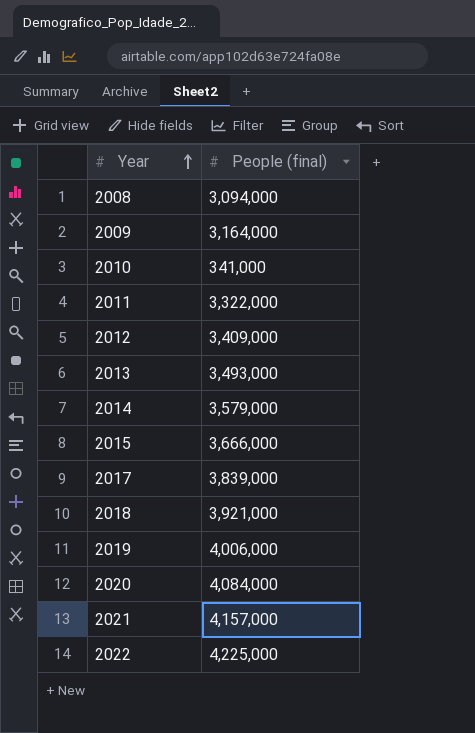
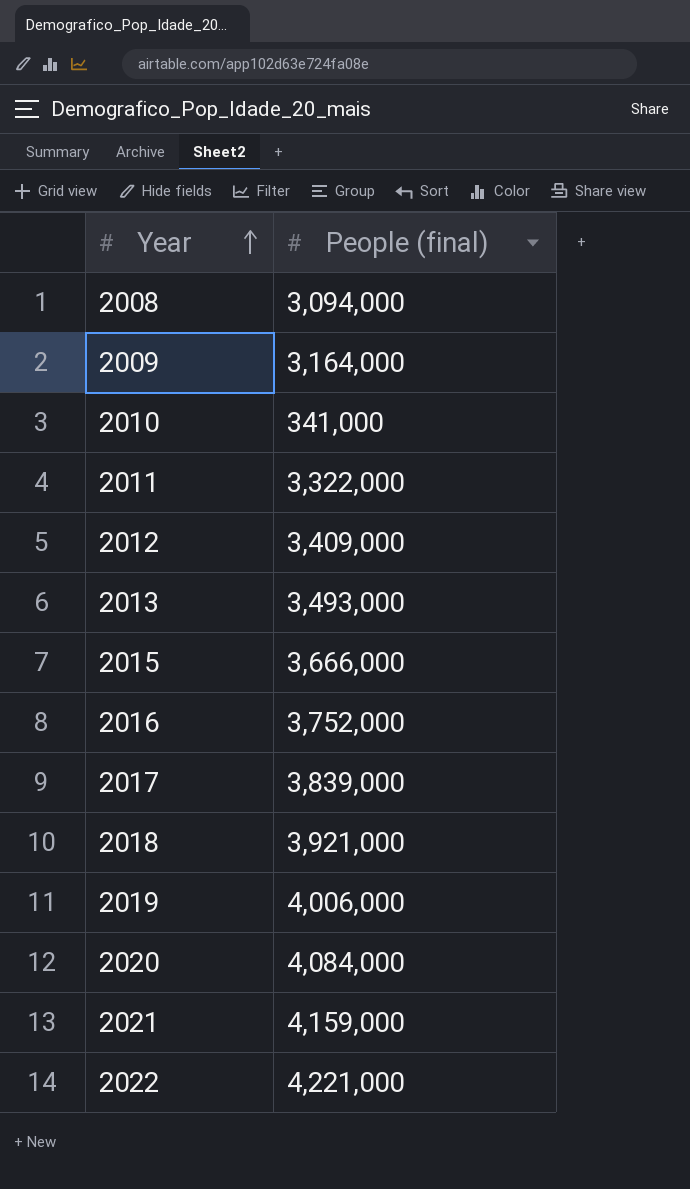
row 2014: 3,579,000 -> none
row 2016: none -> 3,752,000
2021 | People (final): 4,157,000 -> 4,159,000
2022 | People (final): 4,225,000 -> 4,221,000

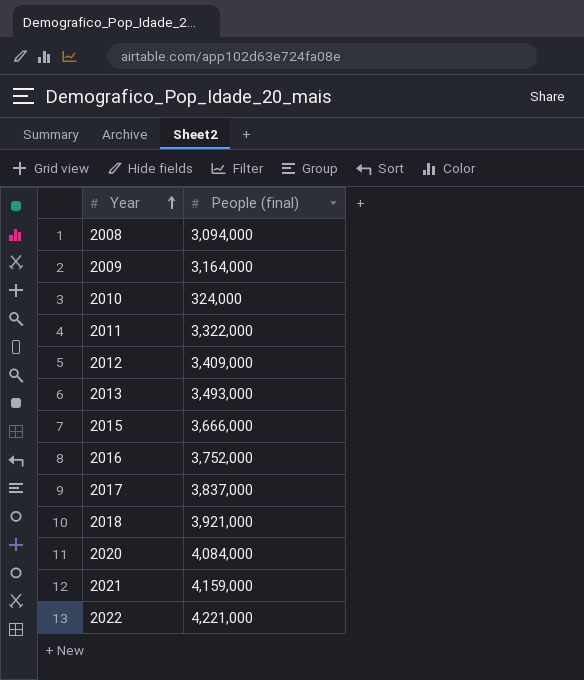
row 2019: 4,006,000 -> none
2010 | People (final): 341,000 -> 324,000
2017 | People (final): 3,839,000 -> 3,837,000

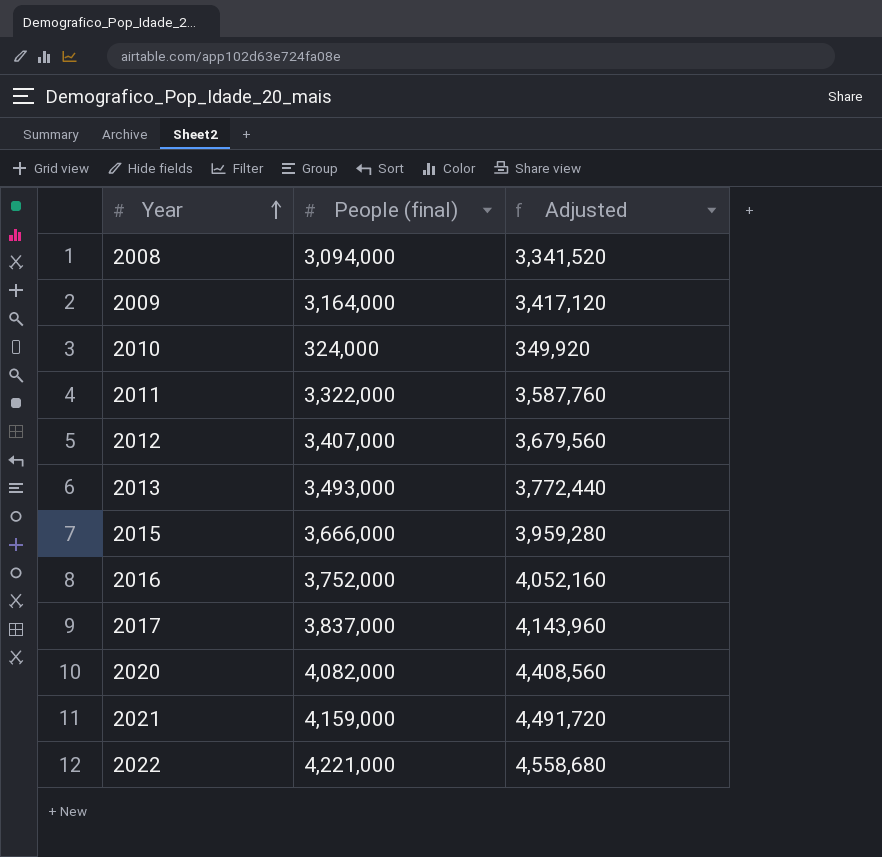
column Adjusted | formula: none -> [People (final)] * 1.08
row 2018: 3,921,000 -> none
2012 | People (final): 3,409,000 -> 3,407,000
2020 | People (final): 4,084,000 -> 4,082,000

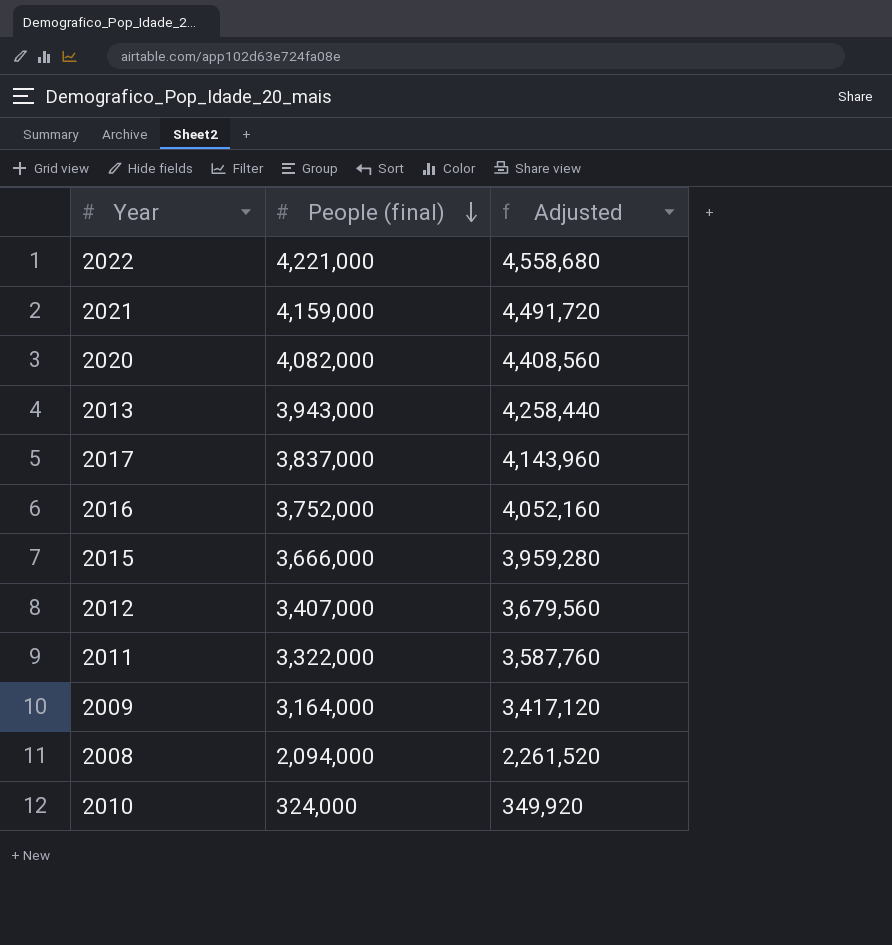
row order: Year ascending -> People (final) descending
2013 | People (final): 3,493,000 -> 3,943,000
2013 | Adjusted: 3,772,440 -> 4,258,440
2008 | People (final): 3,094,000 -> 2,094,000
2008 | Adjusted: 3,341,520 -> 2,261,520

